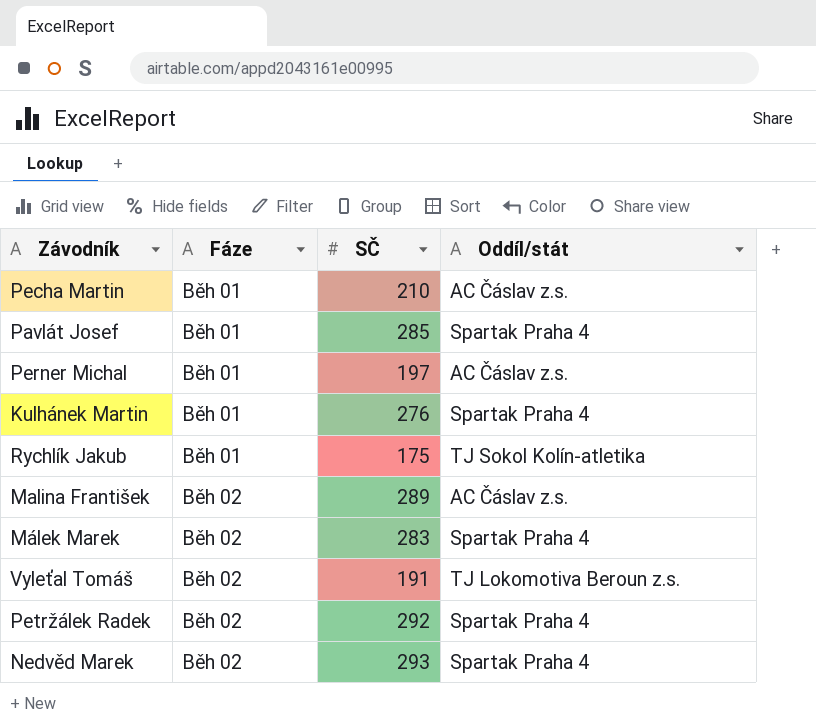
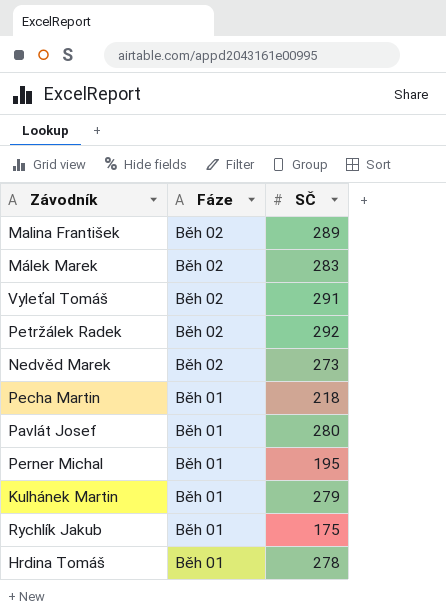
row order: Fáze ascending -> Fáze descending
column Oddíl/stát | position: 4 -> none
Vyleťal Tomáš | SČ: 191 -> 291
Nedvěd Marek | SČ: 293 -> 273
Pecha Martin | SČ: 210 -> 218
Pavlát Josef | SČ: 285 -> 280
Perner Michal | SČ: 197 -> 195
Kulhánek Martin | SČ: 276 -> 279
row Hrdina Tomáš: none -> Běh 01 | 278

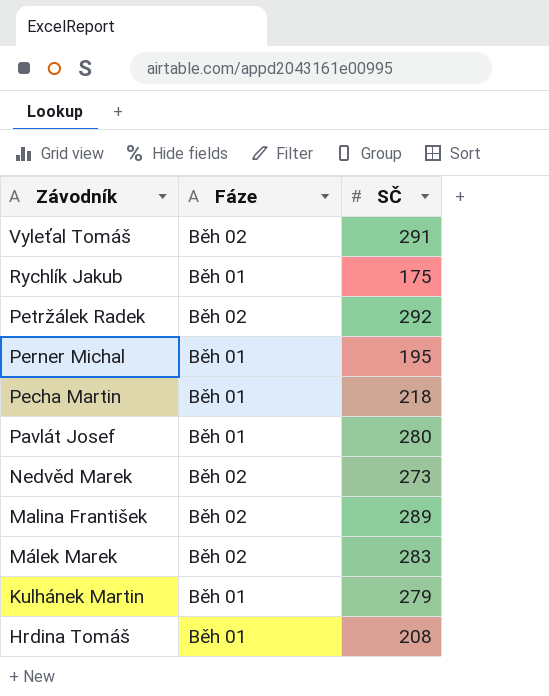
row order: Fáze descending -> Závodník descending
Hrdina Tomáš | SČ: 278 -> 208

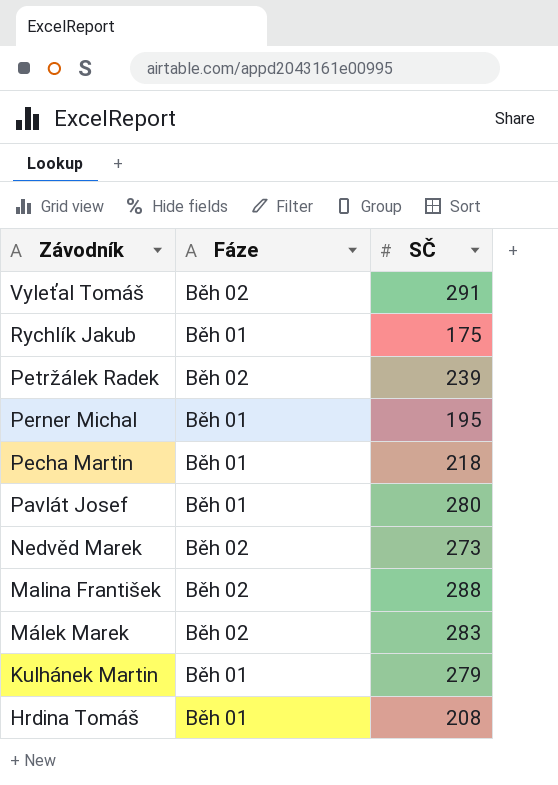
Petržálek Radek | SČ: 292 -> 239
Malina František | SČ: 289 -> 288

